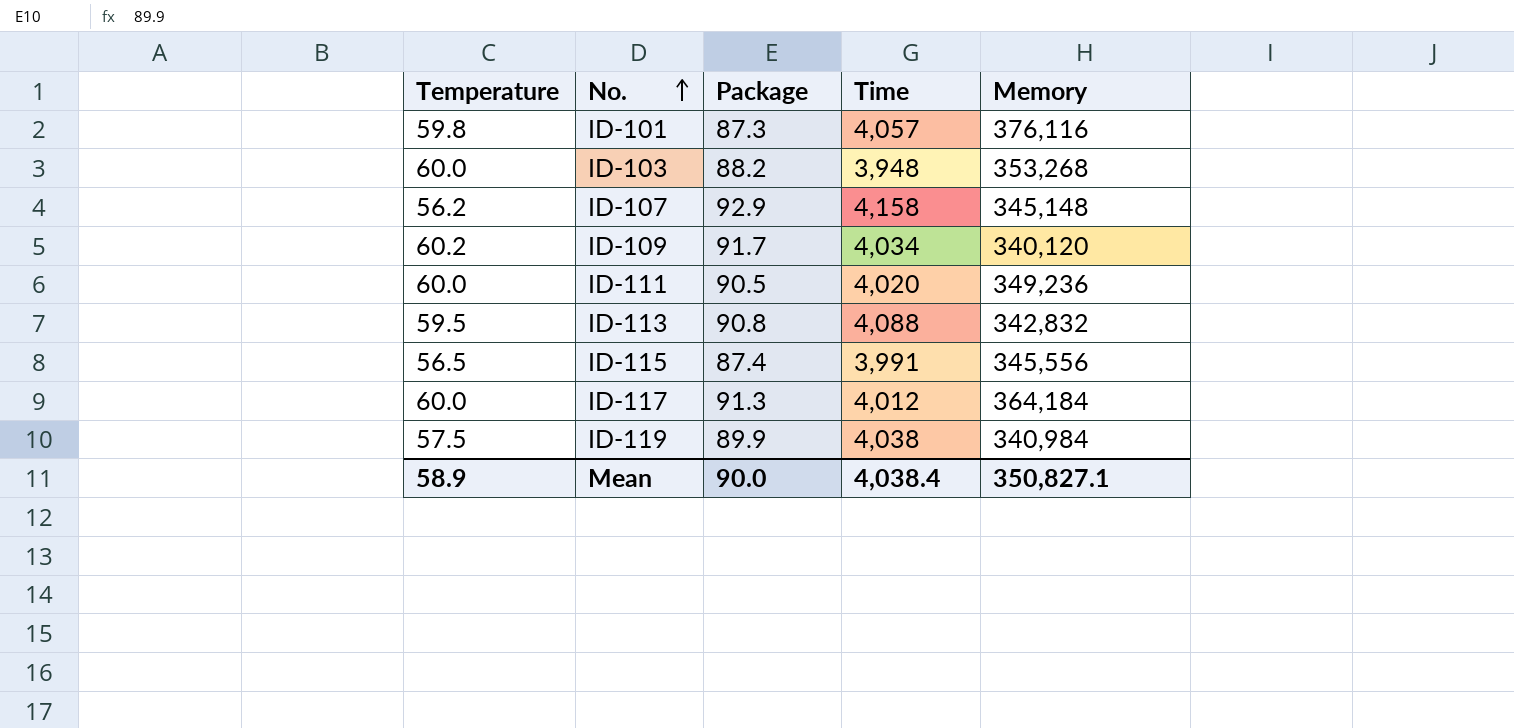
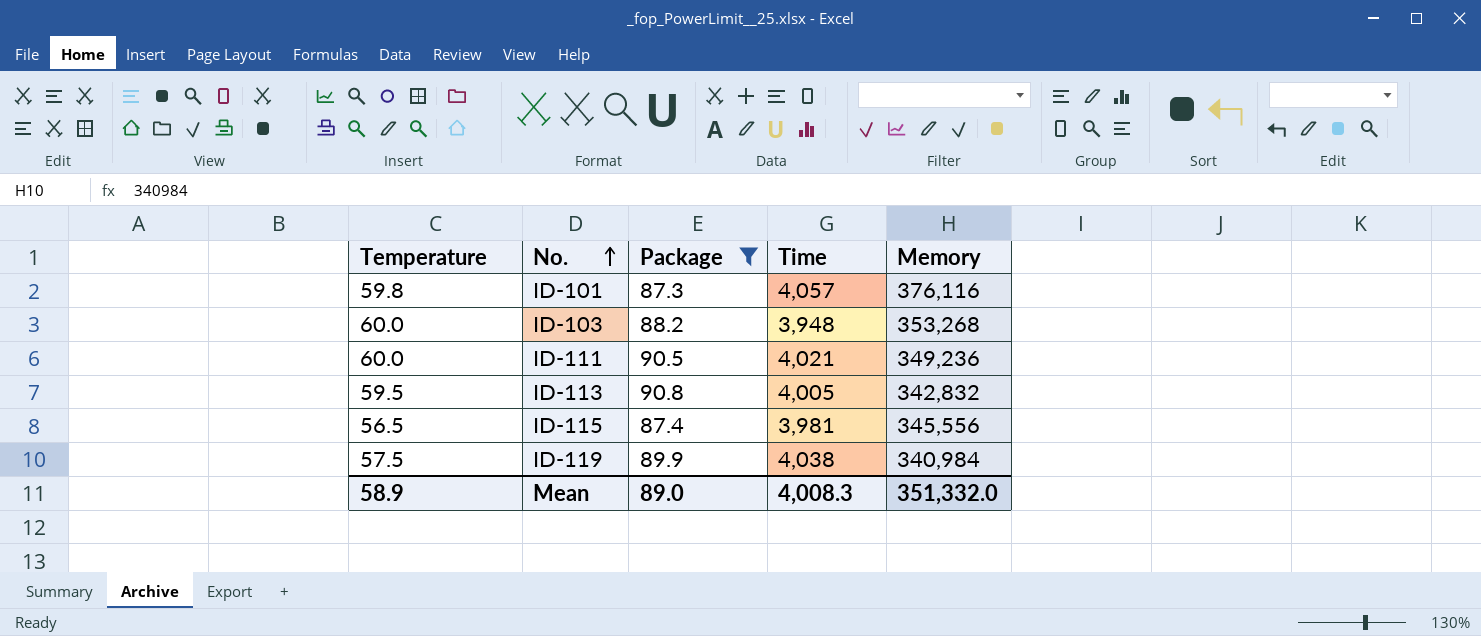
filter: none -> Package <= 90.8
ID-111 | Time: 4,020 -> 4,021
ID-113 | Time: 4,088 -> 4,005
ID-115 | Time: 3,991 -> 3,981
Mean | Package: 90.0 -> 89.0
Mean | Time: 4,038.4 -> 4,008.3
Mean | Memory: 350,827.1 -> 351,332.0

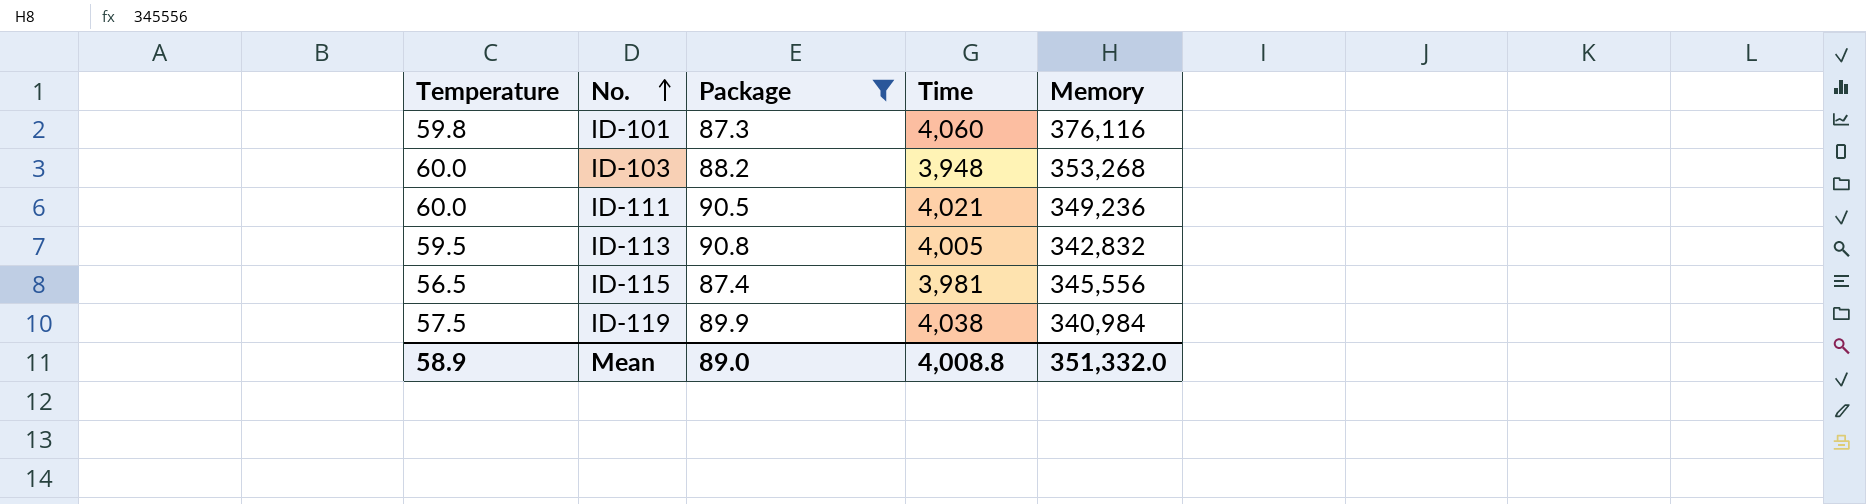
ID-101 | Time: 4,057 -> 4,060
Mean | Time: 4,008.3 -> 4,008.8

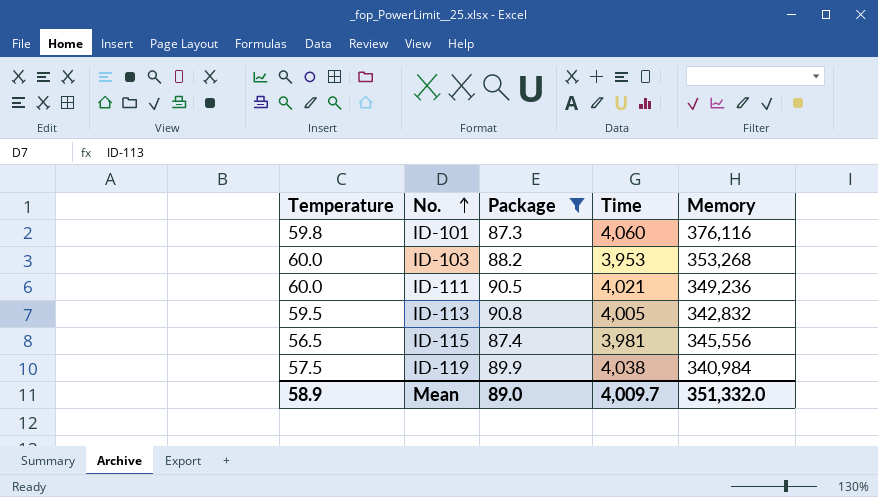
ID-103 | Time: 3,948 -> 3,953
Mean | Time: 4,008.8 -> 4,009.7

